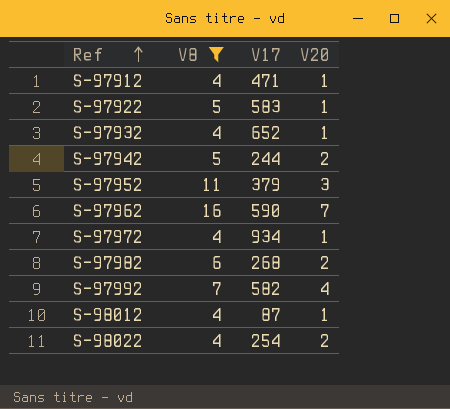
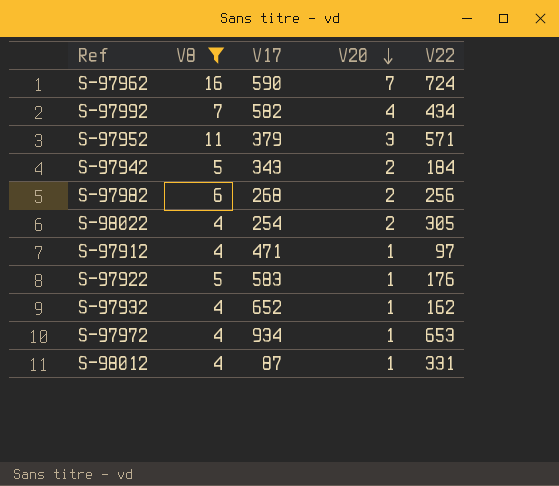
row order: Ref ascending -> V20 descending
column V22 | position: none -> 5
S-97942 | V17: 244 -> 343

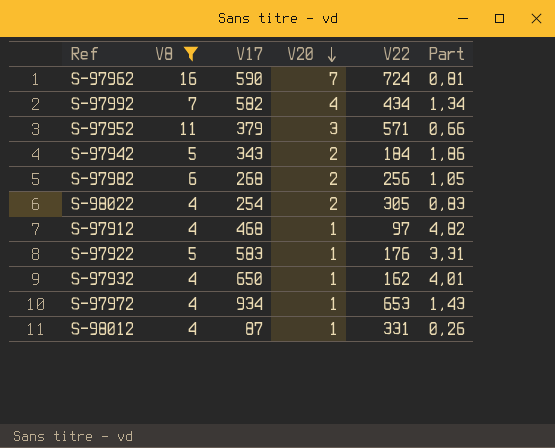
column Part | formula: none -> [V17] / [V22]
S-97912 | V17: 471 -> 468
S-97932 | V17: 652 -> 650

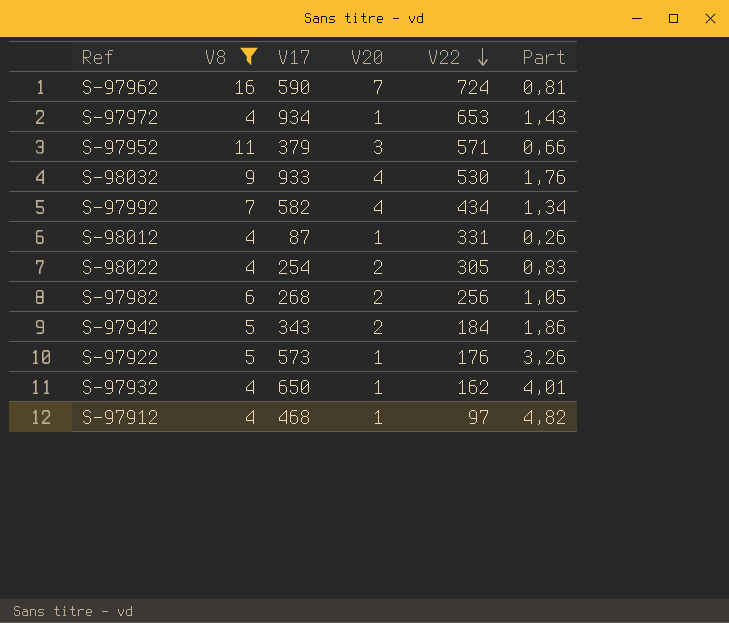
row order: V20 descending -> V22 descending
row S-98032: none -> 9 | 933 | 4 | 530 | 1,76
S-97922 | V17: 583 -> 573
S-97922 | Part: 3,31 -> 3,26

